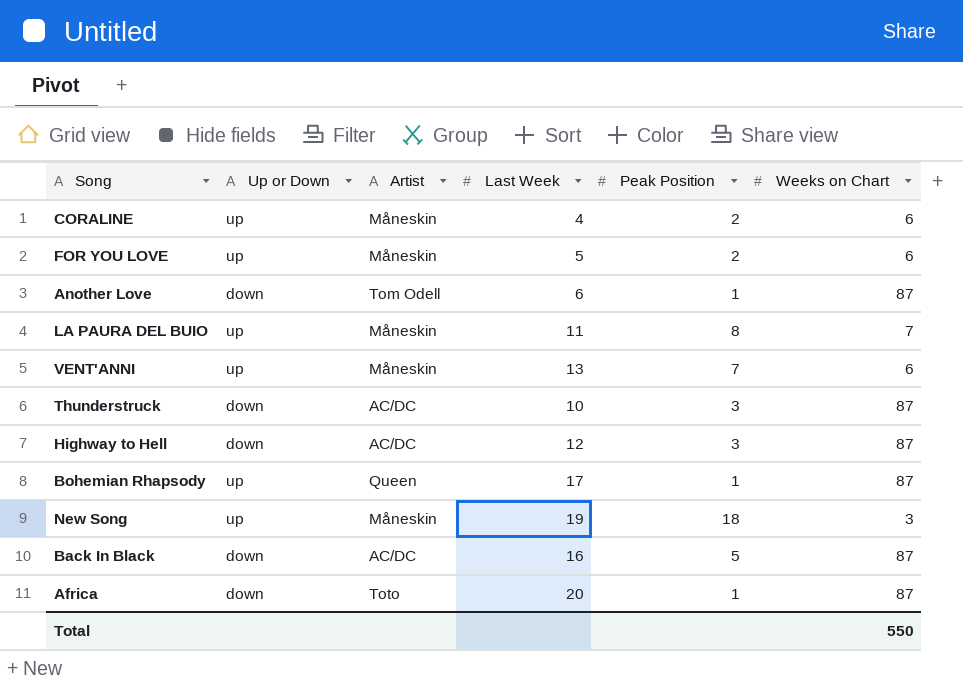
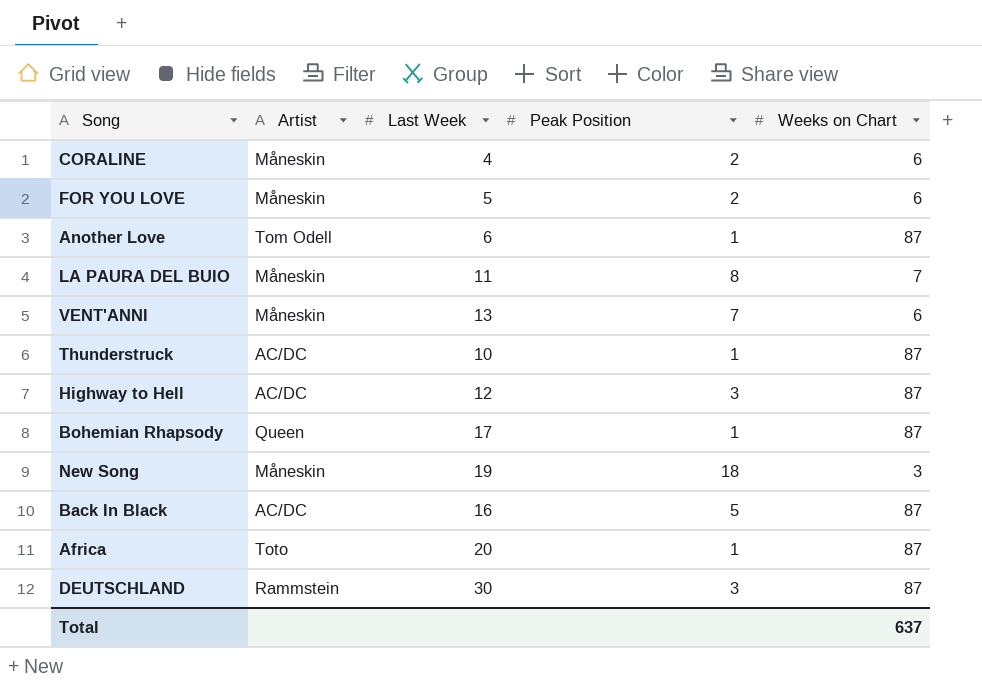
column Up or Down | position: 2 -> none
Thunderstruck | Peak Position: 3 -> 1
row DEUTSCHLAND: none -> Rammstein | 30 | 3 | 87
Total | Weeks on Chart: 550 -> 637

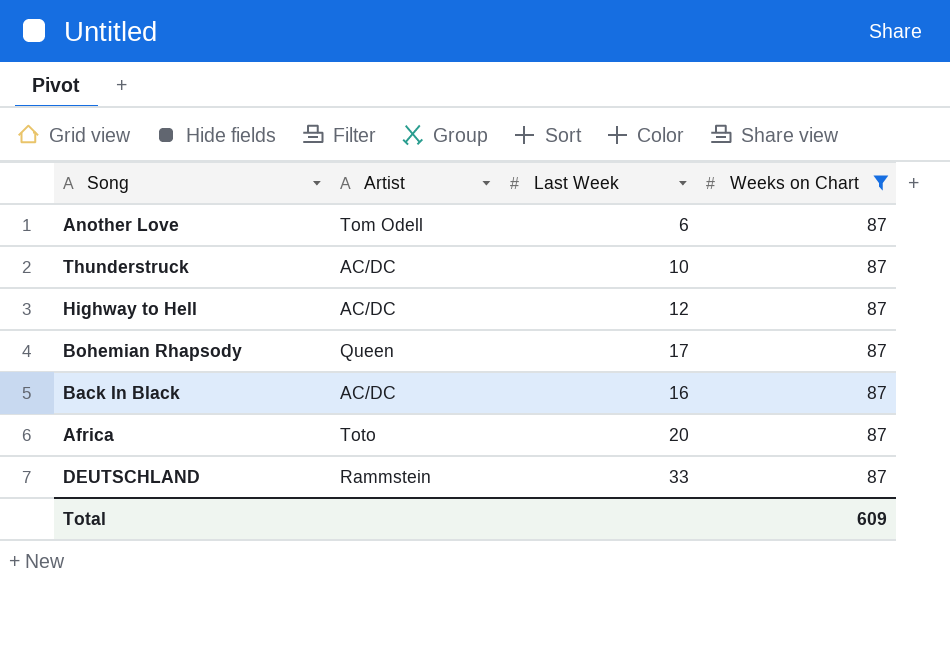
filter: none -> Weeks on Chart = 87
column Peak Position | position: 4 -> none
DEUTSCHLAND | Last Week: 30 -> 33
Total | Weeks on Chart: 637 -> 609

